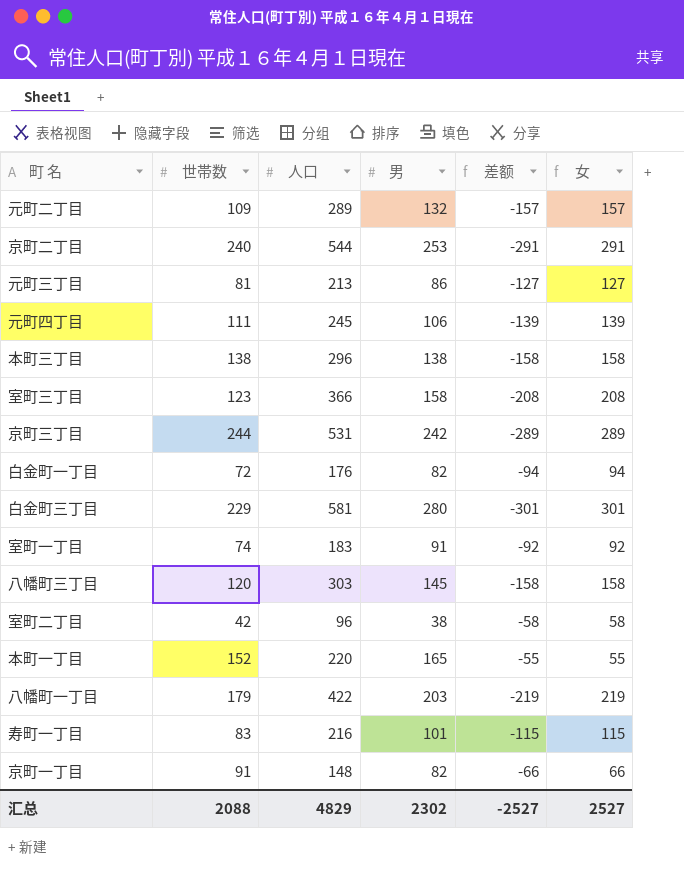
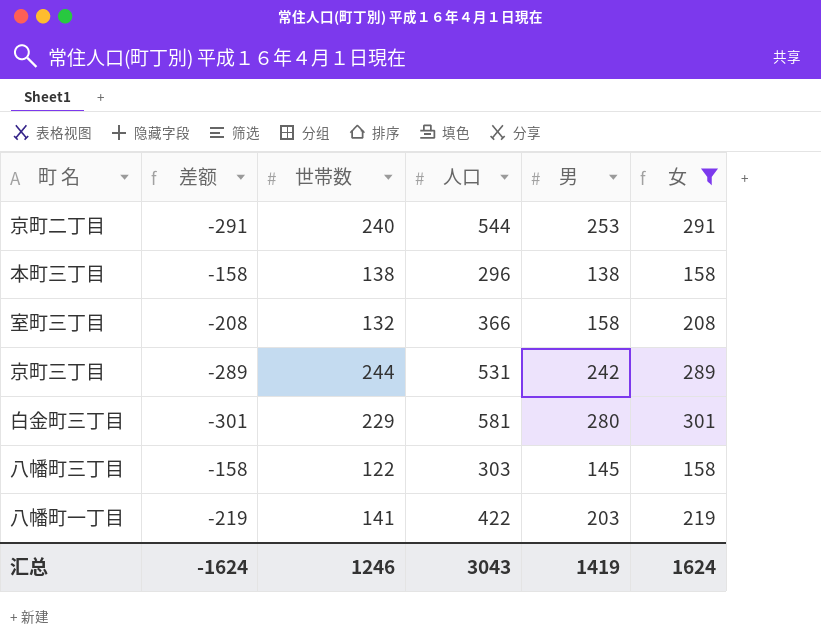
filter: none -> 女 >= 158
column 差额 | position: 5 -> 2
室町三丁目 | 世帯数: 123 -> 132
八幡町三丁目 | 世帯数: 120 -> 122
八幡町一丁目 | 世帯数: 179 -> 141
汇总 | 差额: -2527 -> -1624
汇总 | 世帯数: 2088 -> 1246
汇总 | 人口: 4829 -> 3043
汇总 | 男: 2302 -> 1419
汇总 | 女: 2527 -> 1624

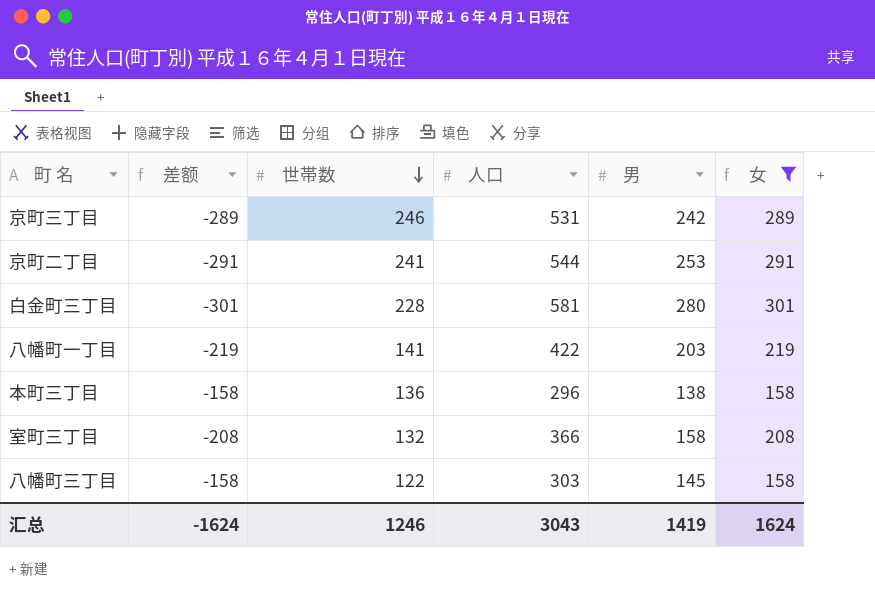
row order: none -> 世帯数 descending
京町三丁目 | 世帯数: 244 -> 246
京町二丁目 | 世帯数: 240 -> 241
白金町三丁目 | 世帯数: 229 -> 228
本町三丁目 | 世帯数: 138 -> 136

